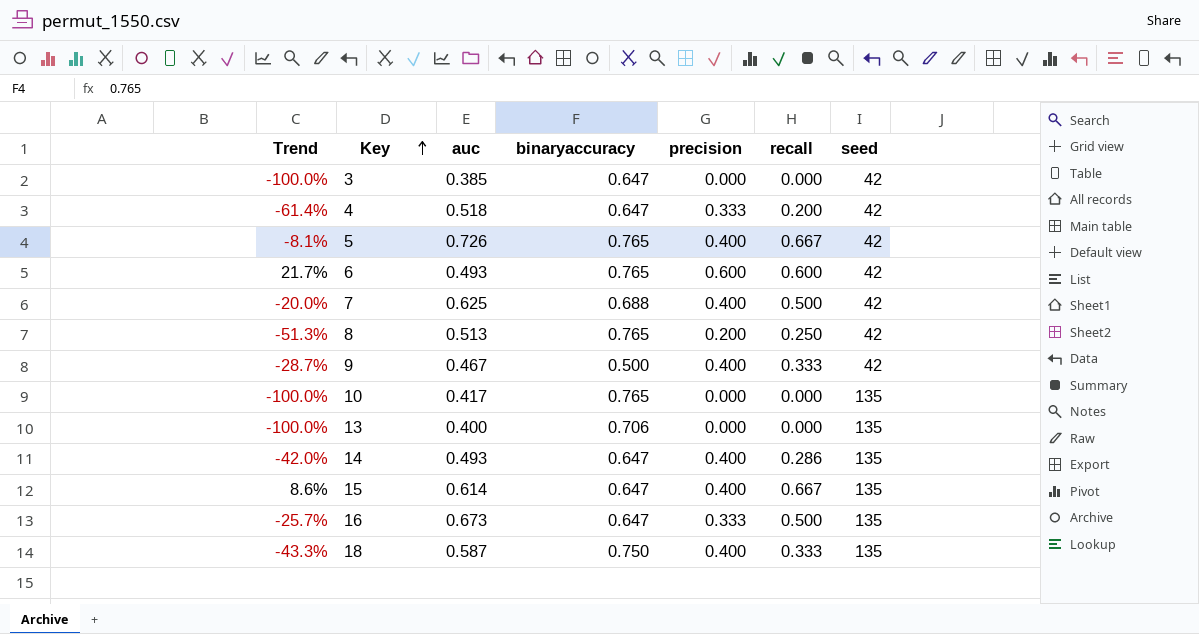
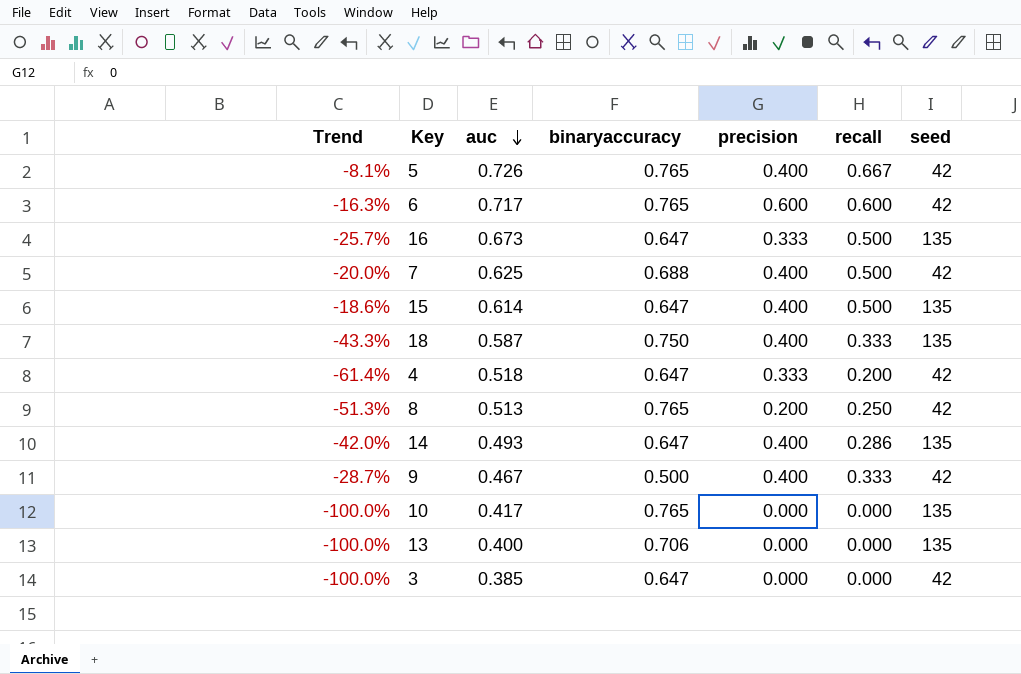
row order: Key ascending -> auc descending
6 | Trend: 21.7% -> -16.3%
6 | auc: 0.493 -> 0.717
15 | Trend: 8.6% -> -18.6%
15 | recall: 0.667 -> 0.500

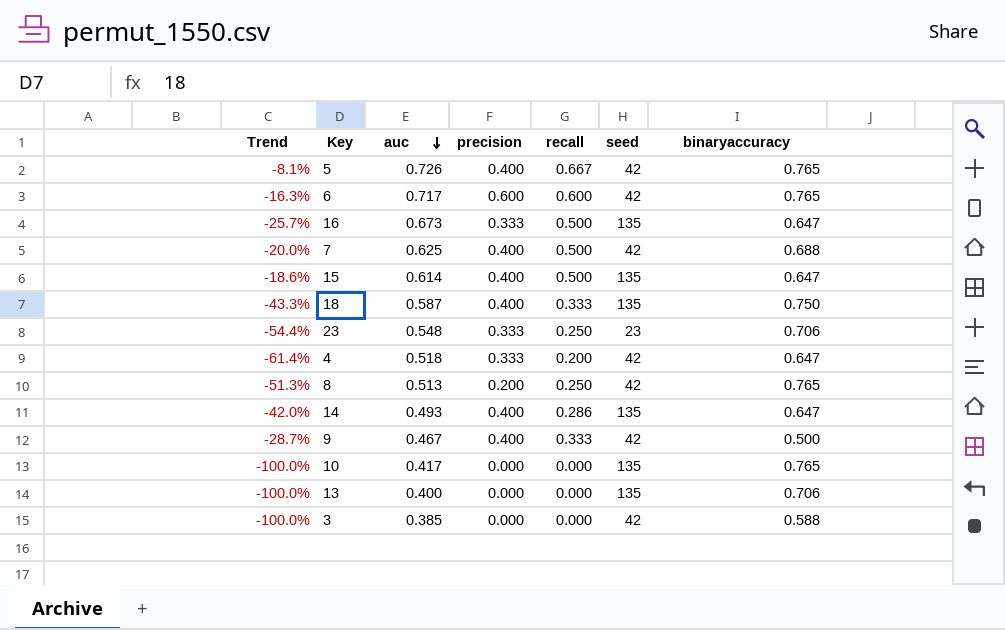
column binaryaccuracy | position: 4 -> 7
row 23: none -> -54.4% | 0.548 | 0.333 | 0.250 | 23 | 0.706
3 | binaryaccuracy: 0.647 -> 0.588

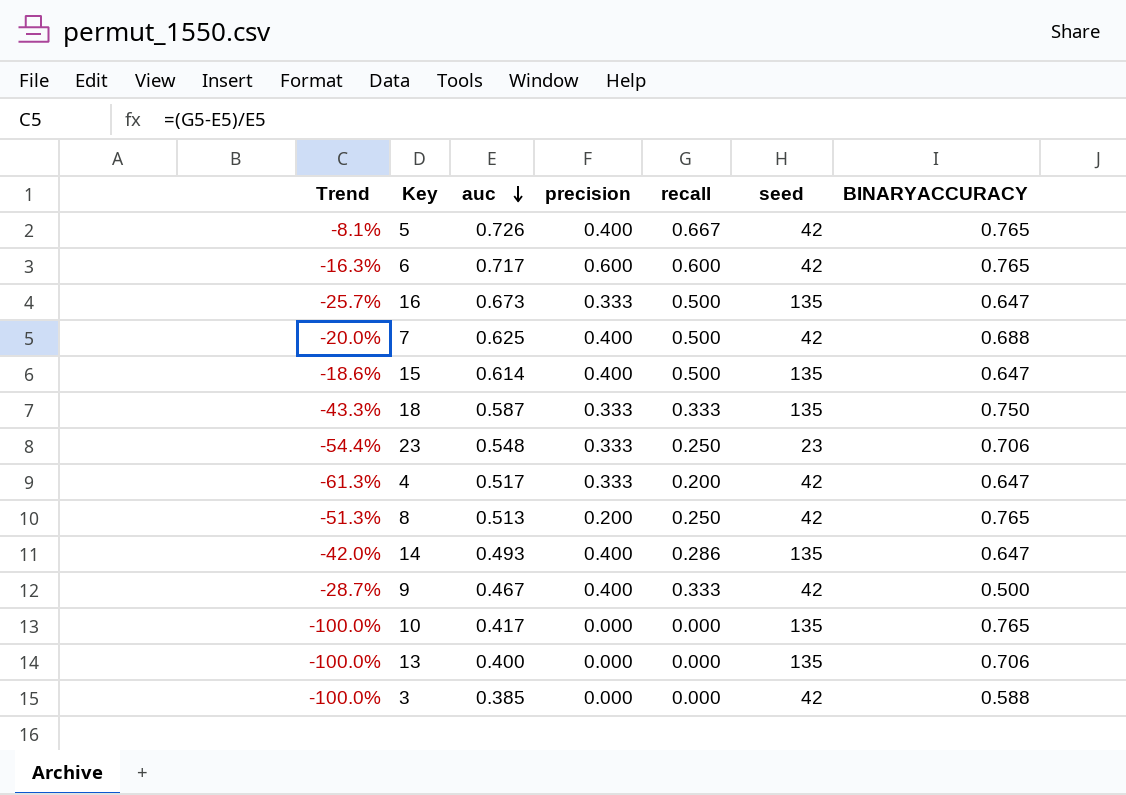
column name: binaryaccuracy -> BINARYACCURACY
18 | precision: 0.400 -> 0.333
4 | Trend: -61.4% -> -61.3%
4 | auc: 0.518 -> 0.517

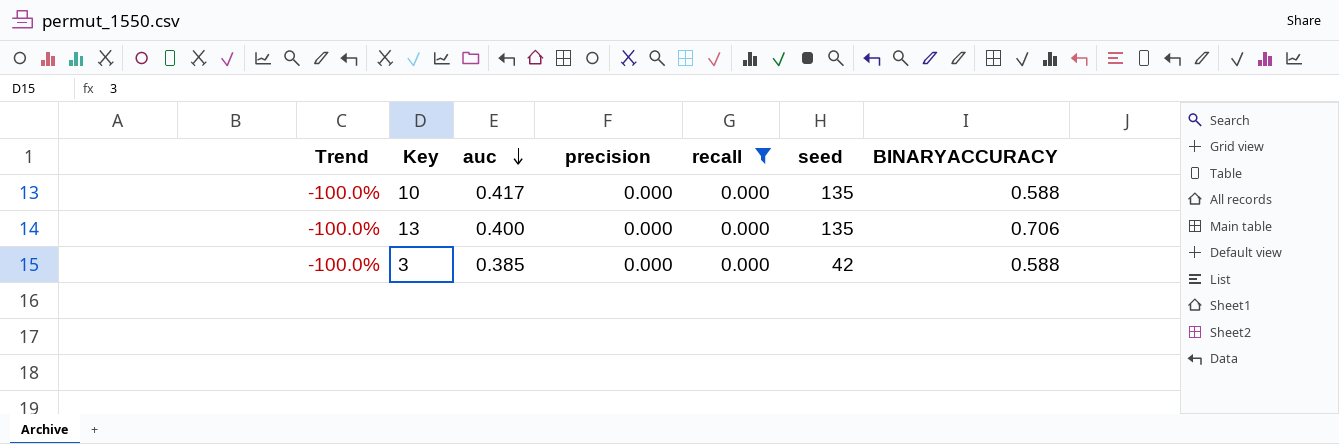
filter: none -> recall = 0.000
10 | BINARYACCURACY: 0.765 -> 0.588

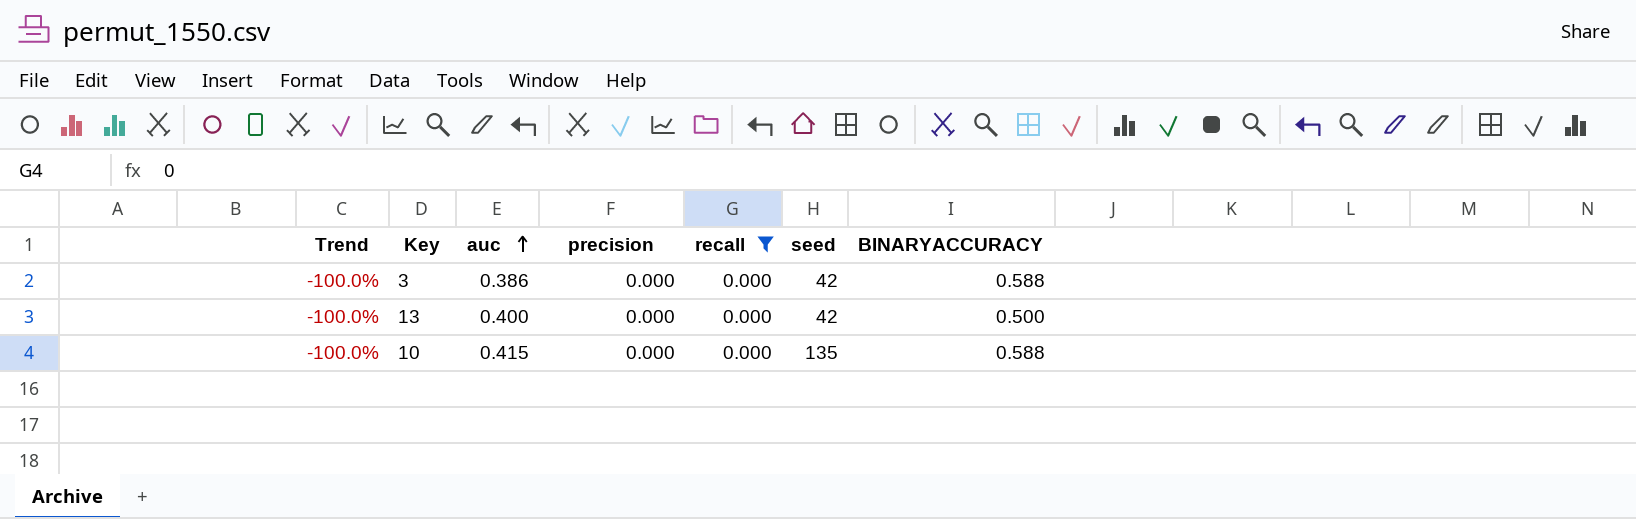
row order: auc descending -> auc ascending
3 | auc: 0.385 -> 0.386
13 | seed: 135 -> 42
13 | BINARYACCURACY: 0.706 -> 0.500
10 | auc: 0.417 -> 0.415

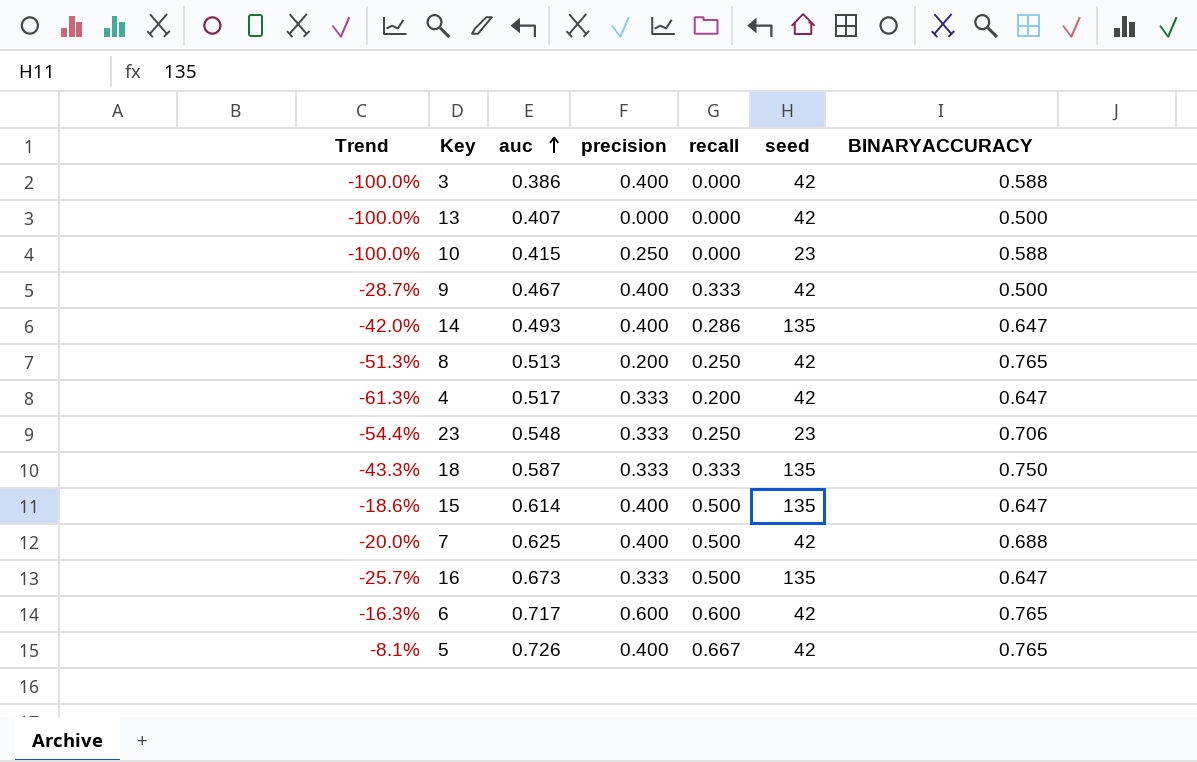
filter: recall = 0.000 -> none
3 | precision: 0.000 -> 0.400
13 | auc: 0.400 -> 0.407
10 | precision: 0.000 -> 0.250
10 | seed: 135 -> 23

